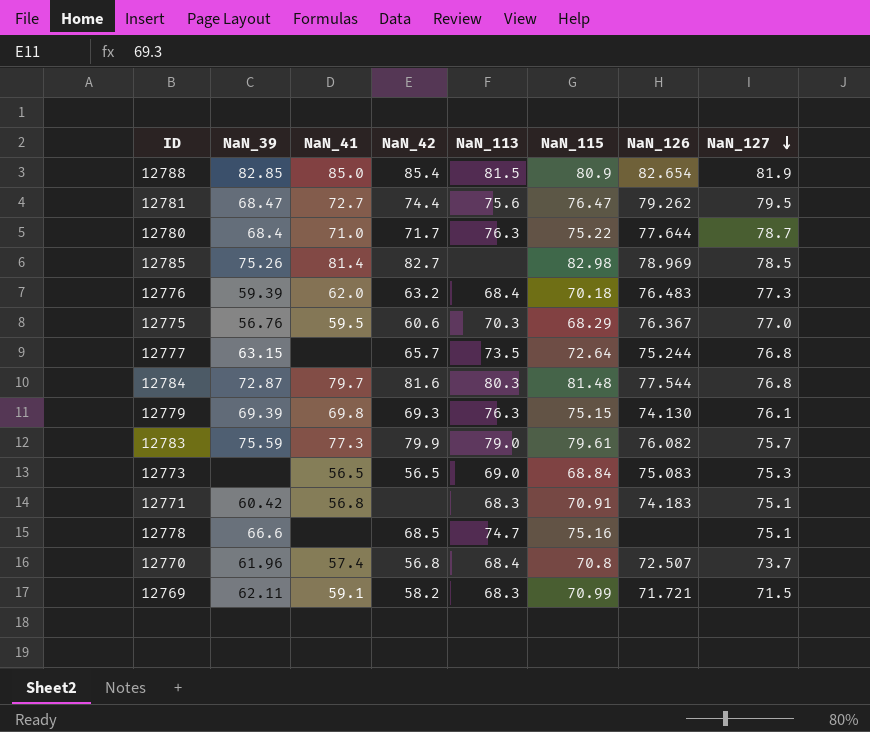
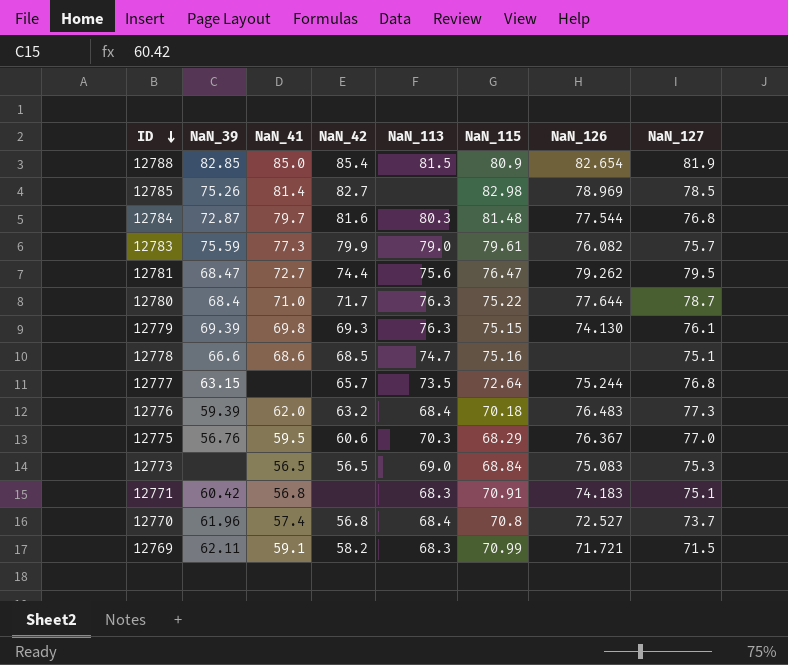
row order: NaN_127 descending -> ID descending
12778 | NaN_41: none -> 68.6
12770 | NaN_126: 72.507 -> 72.527

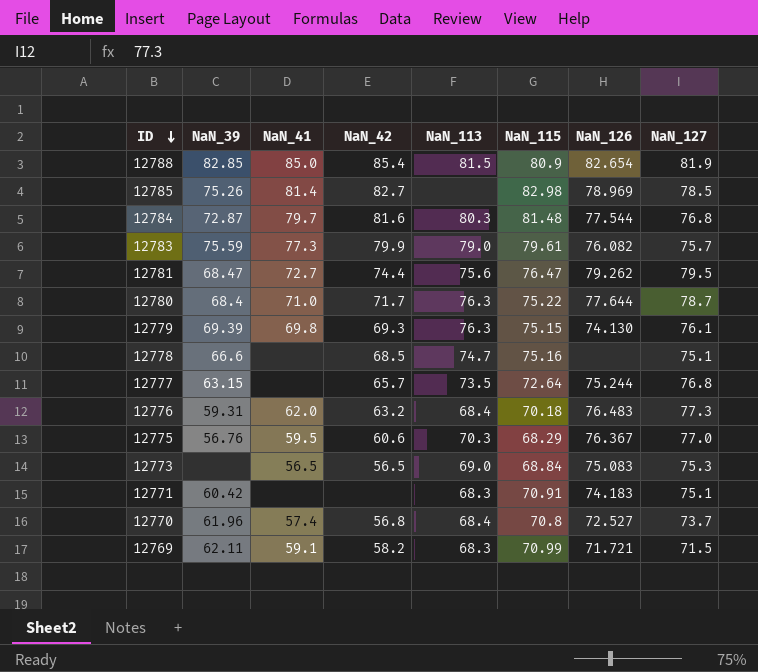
12778 | NaN_41: 68.6 -> none
12776 | NaN_39: 59.39 -> 59.31
12771 | NaN_41: 56.8 -> none

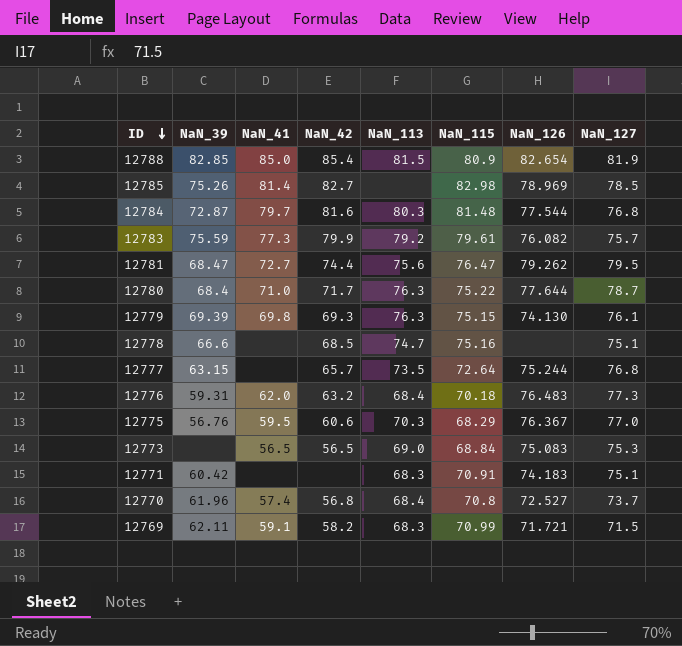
12783 | NaN_113: 79.0 -> 79.2

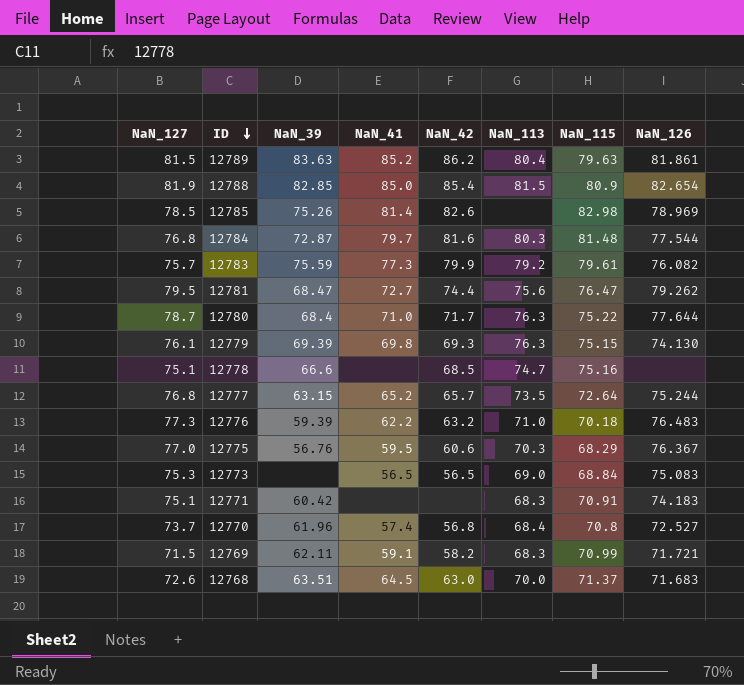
column NaN_127 | position: 8 -> 1
row 12789: none -> 81.5 | 83.63 | 85.2 | 86.2 | 80.4 | 79.63 | 81.861
12785 | NaN_42: 82.7 -> 82.6
12777 | NaN_41: none -> 65.2
12776 | NaN_39: 59.31 -> 59.39
12776 | NaN_41: 62.0 -> 62.2
12776 | NaN_113: 68.4 -> 71.0
row 12768: none -> 72.6 | 63.51 | 64.5 | 63.0 | 70.0 | 71.37 | 71.683

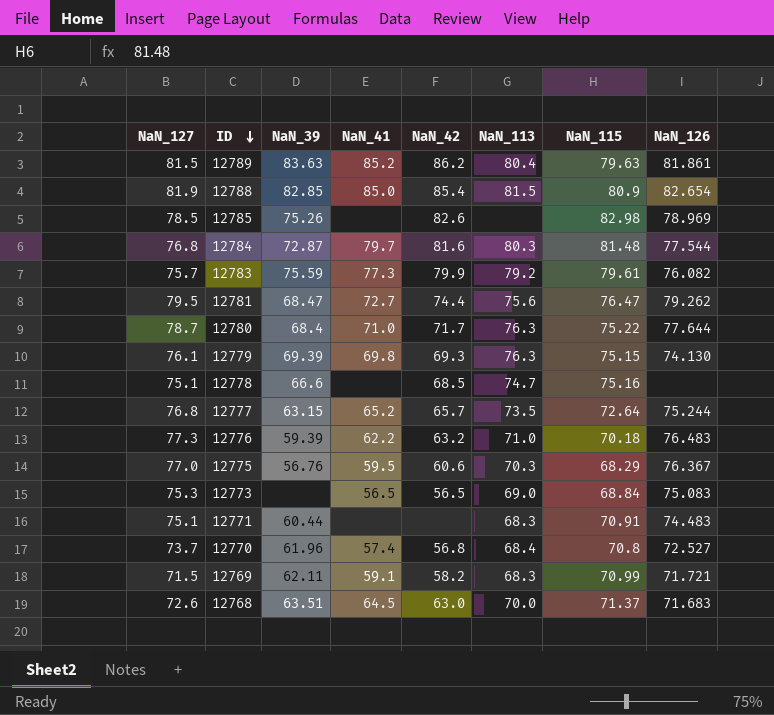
12785 | NaN_41: 81.4 -> none
12771 | NaN_39: 60.42 -> 60.44
12771 | NaN_126: 74.183 -> 74.483

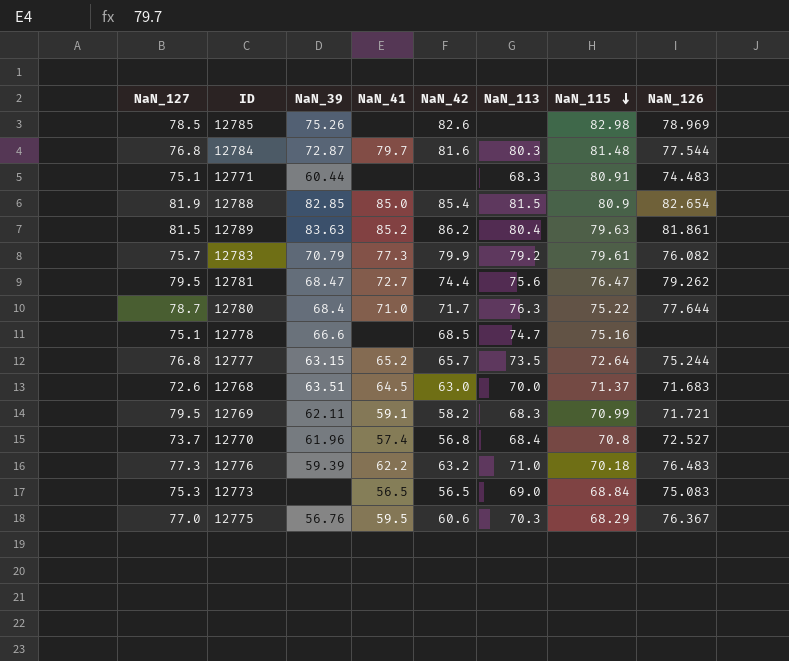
row order: ID descending -> NaN_115 descending
row 12779: 76.1 | 69.39 | 69.8 | 69.3 | 76.3 | 75.15 | 74.130 -> none
12771 | NaN_115: 70.91 -> 80.91
12783 | NaN_39: 75.59 -> 70.79
12769 | NaN_127: 71.5 -> 79.5

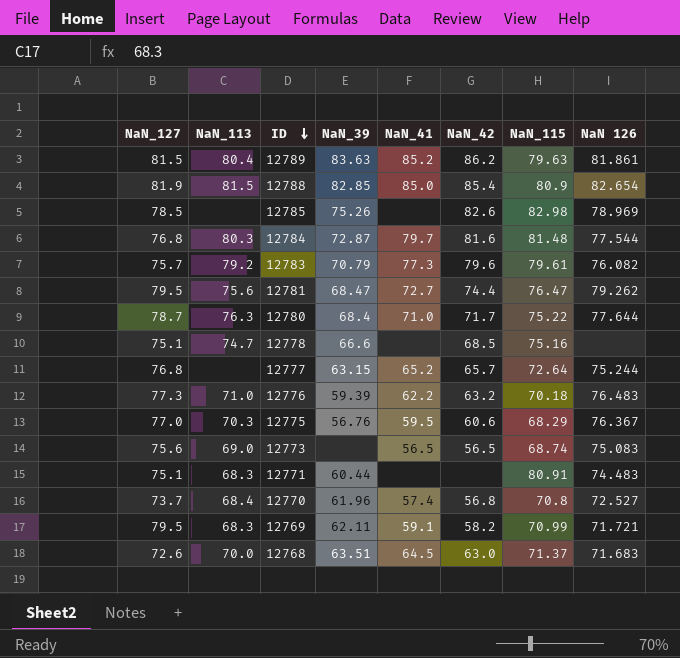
row order: NaN_115 descending -> ID descending
column NaN_113 | position: 6 -> 2
column name: NaN_126 -> NaN 126
12783 | NaN_42: 79.9 -> 79.6
12777 | NaN_113: 73.5 -> none
12773 | NaN_127: 75.3 -> 75.6
12773 | NaN_115: 68.84 -> 68.74

